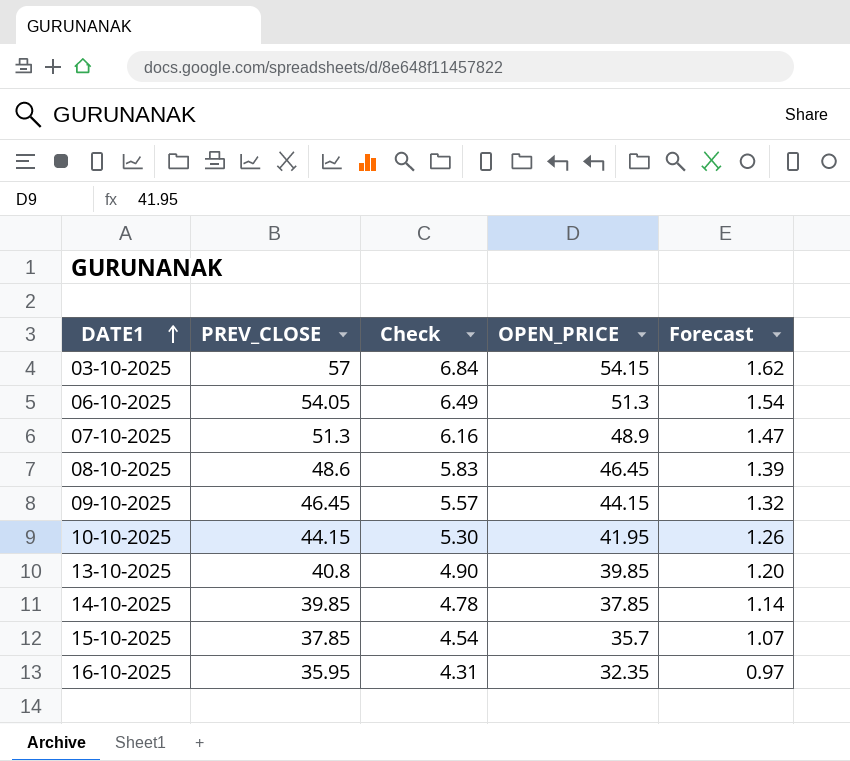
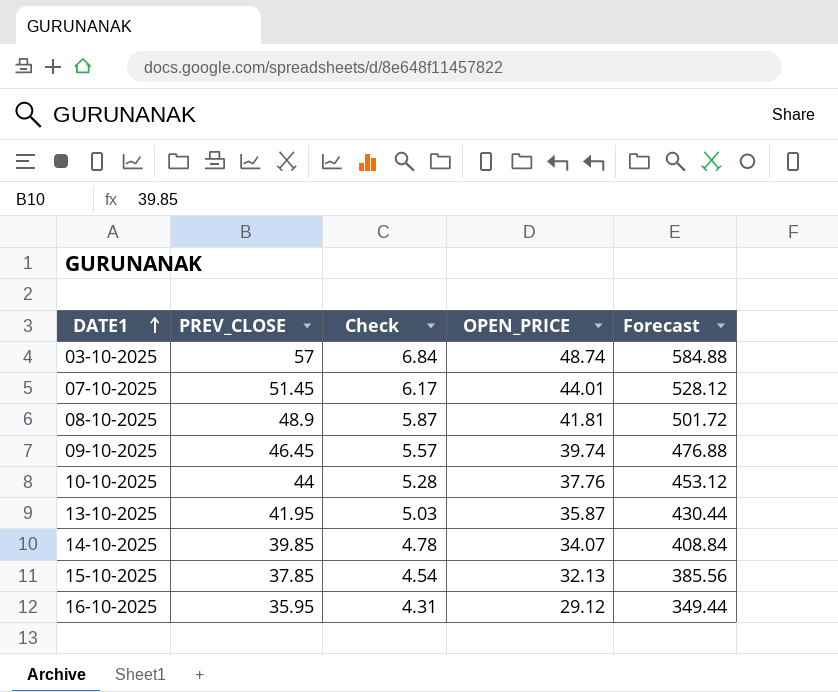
column Forecast | formula: [OPEN_PRICE] * 0.03 -> [OPEN_PRICE] * 12
row 06-10-2025: 54.05 | 6.49 | 51.3 | 1.54 -> none
03-10-2025 | OPEN_PRICE: 54.15 -> 48.74
07-10-2025 | PREV_CLOSE: 51.3 -> 51.45
07-10-2025 | Check: 6.16 -> 6.17
07-10-2025 | OPEN_PRICE: 48.9 -> 44.01
08-10-2025 | PREV_CLOSE: 48.6 -> 48.9
08-10-2025 | Check: 5.83 -> 5.87
08-10-2025 | OPEN_PRICE: 46.45 -> 41.81
09-10-2025 | OPEN_PRICE: 44.15 -> 39.74
10-10-2025 | PREV_CLOSE: 44.15 -> 44
10-10-2025 | Check: 5.30 -> 5.28
10-10-2025 | OPEN_PRICE: 41.95 -> 37.76
13-10-2025 | PREV_CLOSE: 40.8 -> 41.95
13-10-2025 | Check: 4.90 -> 5.03
13-10-2025 | OPEN_PRICE: 39.85 -> 35.87
14-10-2025 | OPEN_PRICE: 37.85 -> 34.07
15-10-2025 | OPEN_PRICE: 35.7 -> 32.13
16-10-2025 | OPEN_PRICE: 32.35 -> 29.12

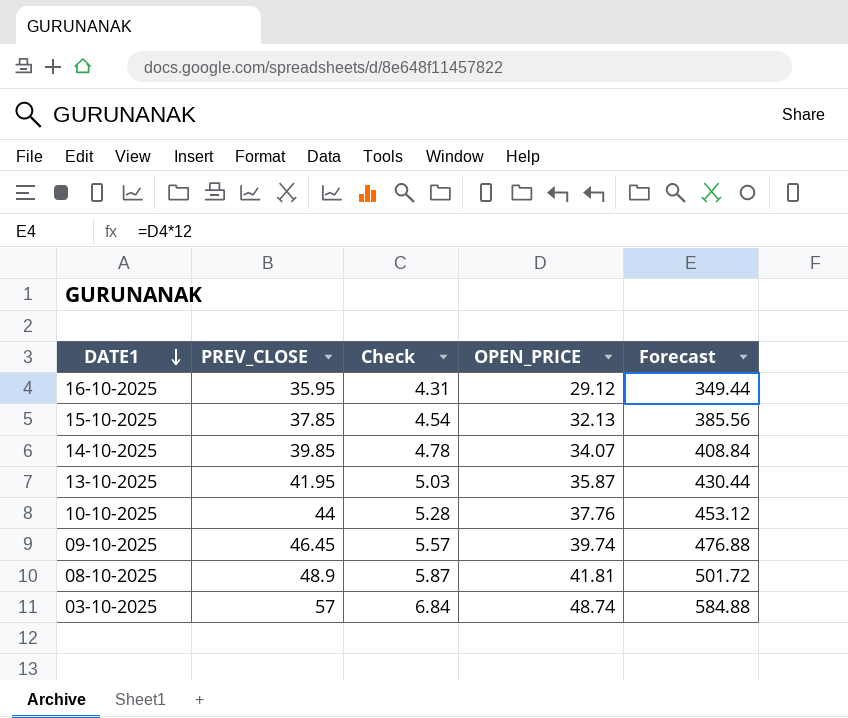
row order: DATE1 ascending -> DATE1 descending
row 07-10-2025: 51.45 | 6.17 | 44.01 | 528.12 -> none

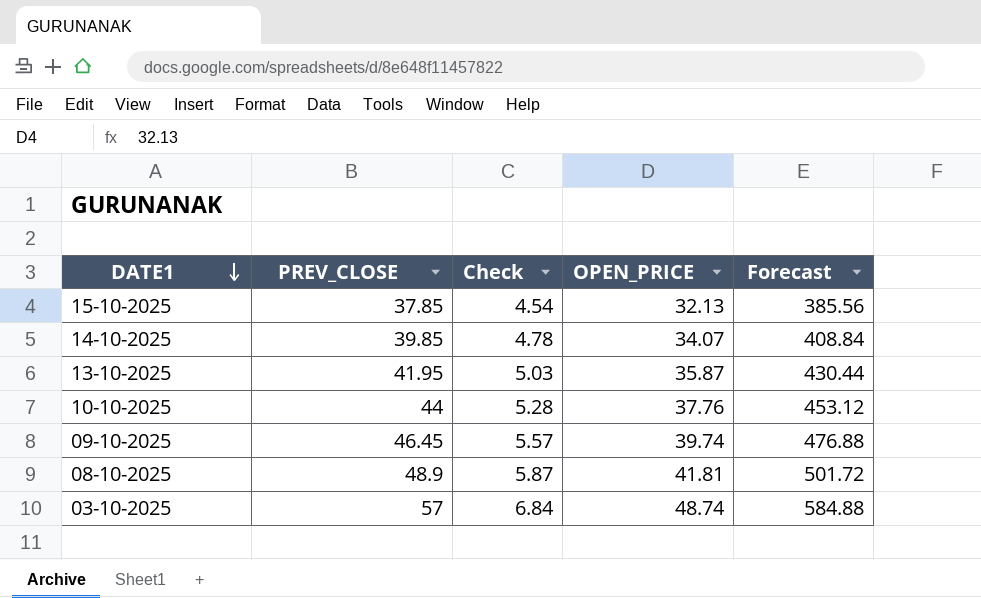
row 16-10-2025: 35.95 | 4.31 | 29.12 | 349.44 -> none

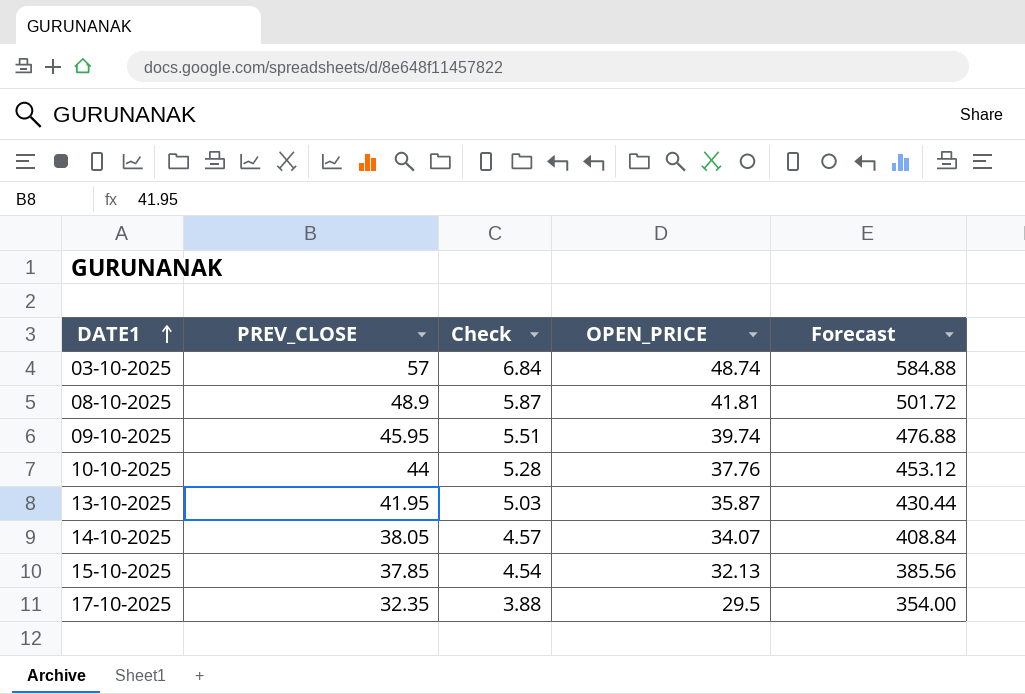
row order: DATE1 descending -> DATE1 ascending
09-10-2025 | PREV_CLOSE: 46.45 -> 45.95
09-10-2025 | Check: 5.57 -> 5.51
14-10-2025 | PREV_CLOSE: 39.85 -> 38.05
14-10-2025 | Check: 4.78 -> 4.57
row 17-10-2025: none -> 32.35 | 3.88 | 29.5 | 354.00

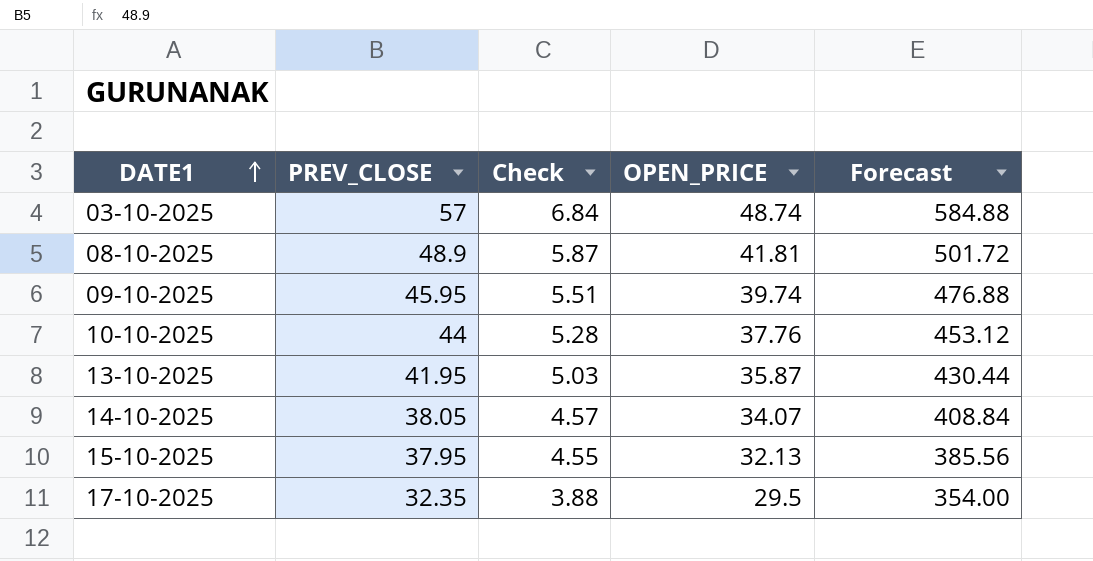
15-10-2025 | PREV_CLOSE: 37.85 -> 37.95
15-10-2025 | Check: 4.54 -> 4.55

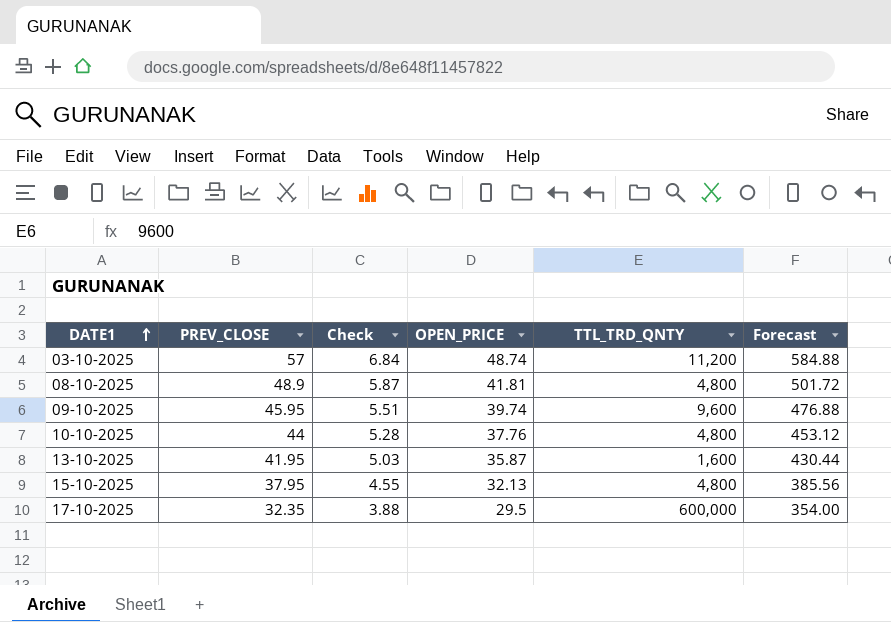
column TTL_TRD_QNTY | position: none -> 5
row 14-10-2025: 38.05 | 4.57 | 34.07 | 408.84 -> none

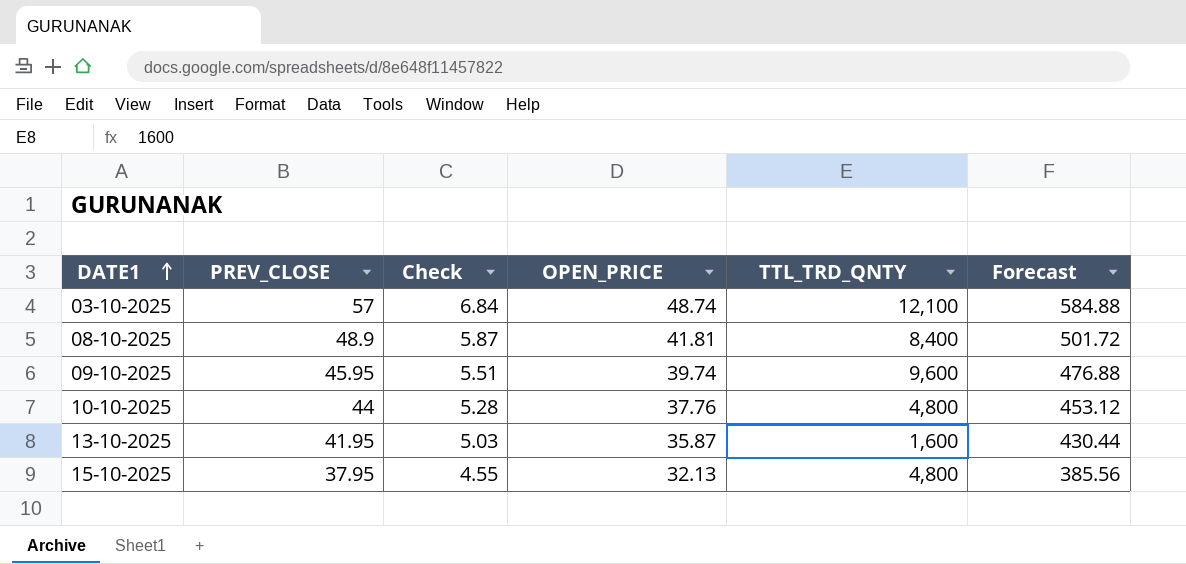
row 17-10-2025: 32.35 | 3.88 | 29.5 | 600,000 | 354.00 -> none
03-10-2025 | TTL_TRD_QNTY: 11,200 -> 12,100
08-10-2025 | TTL_TRD_QNTY: 4,800 -> 8,400

